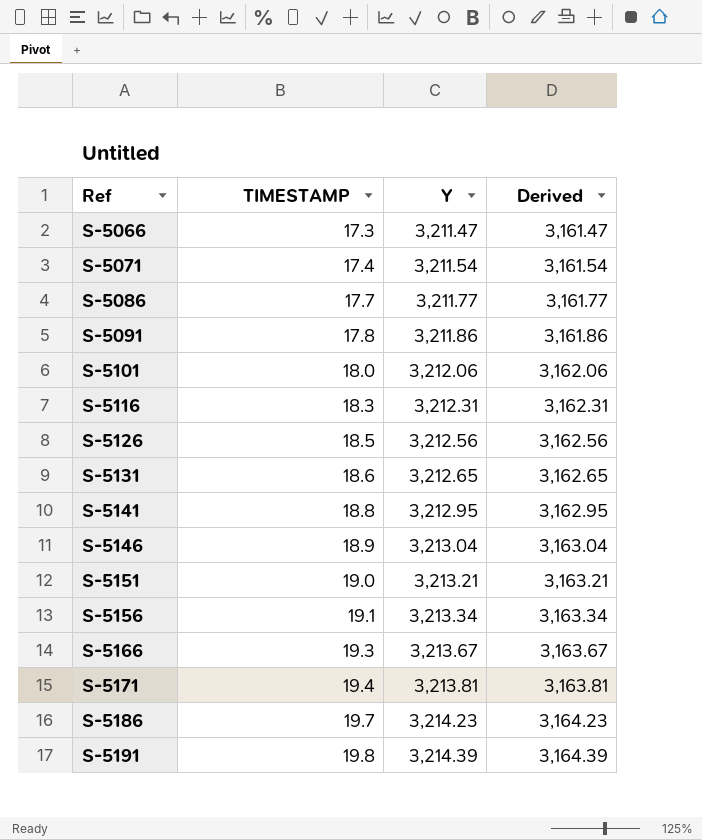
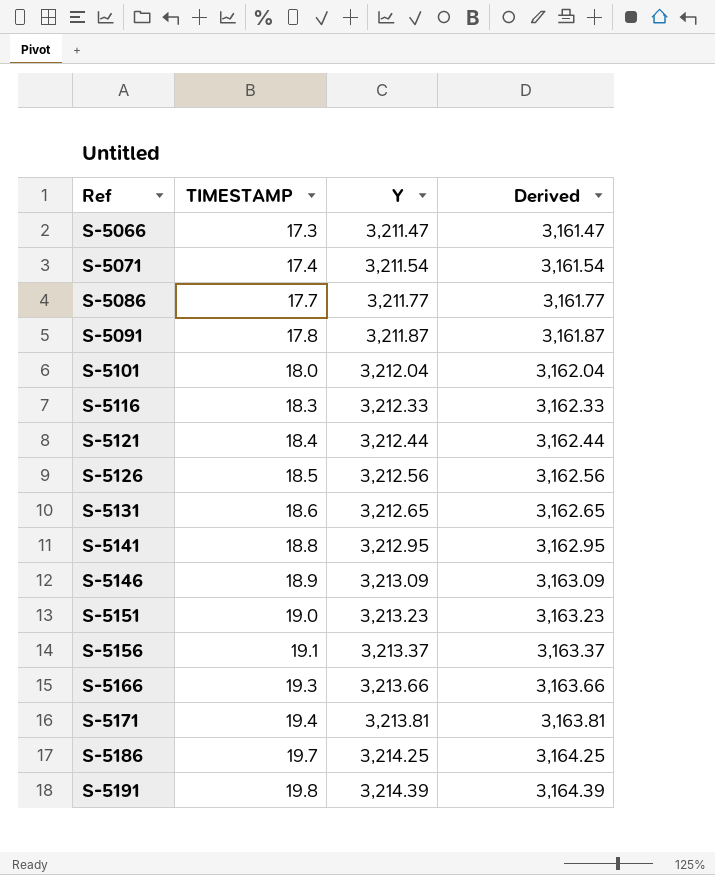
S-5091 | Y: 3,211.86 -> 3,211.87
S-5091 | Derived: 3,161.86 -> 3,161.87
S-5101 | Y: 3,212.06 -> 3,212.04
S-5101 | Derived: 3,162.06 -> 3,162.04
S-5116 | Y: 3,212.31 -> 3,212.33
S-5116 | Derived: 3,162.31 -> 3,162.33
row S-5121: none -> 18.4 | 3,212.44 | 3,162.44
S-5146 | Y: 3,213.04 -> 3,213.09
S-5146 | Derived: 3,163.04 -> 3,163.09
S-5151 | Y: 3,213.21 -> 3,213.23
S-5151 | Derived: 3,163.21 -> 3,163.23
S-5156 | Y: 3,213.34 -> 3,213.37
S-5156 | Derived: 3,163.34 -> 3,163.37
S-5166 | Y: 3,213.67 -> 3,213.66
S-5166 | Derived: 3,163.67 -> 3,163.66
S-5186 | Y: 3,214.23 -> 3,214.25
S-5186 | Derived: 3,164.23 -> 3,164.25

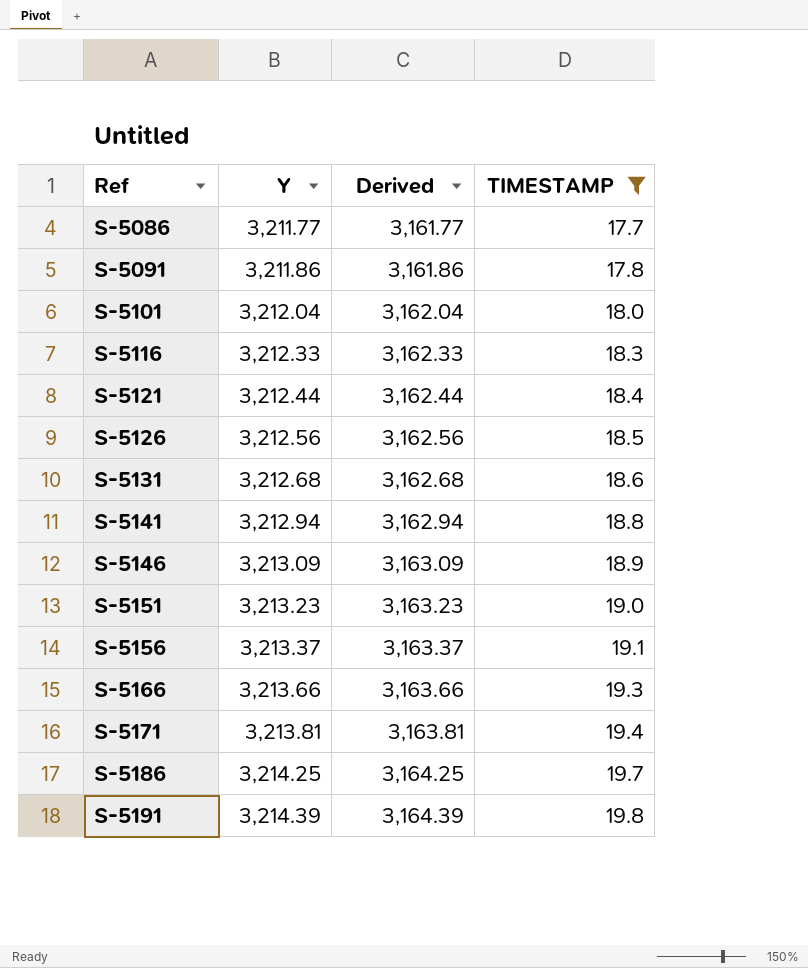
filter: none -> TIMESTAMP >= 17.7
column TIMESTAMP | position: 2 -> 4
S-5091 | Y: 3,211.87 -> 3,211.86
S-5091 | Derived: 3,161.87 -> 3,161.86
S-5131 | Y: 3,212.65 -> 3,212.68
S-5131 | Derived: 3,162.65 -> 3,162.68
S-5141 | Y: 3,212.95 -> 3,212.94
S-5141 | Derived: 3,162.95 -> 3,162.94

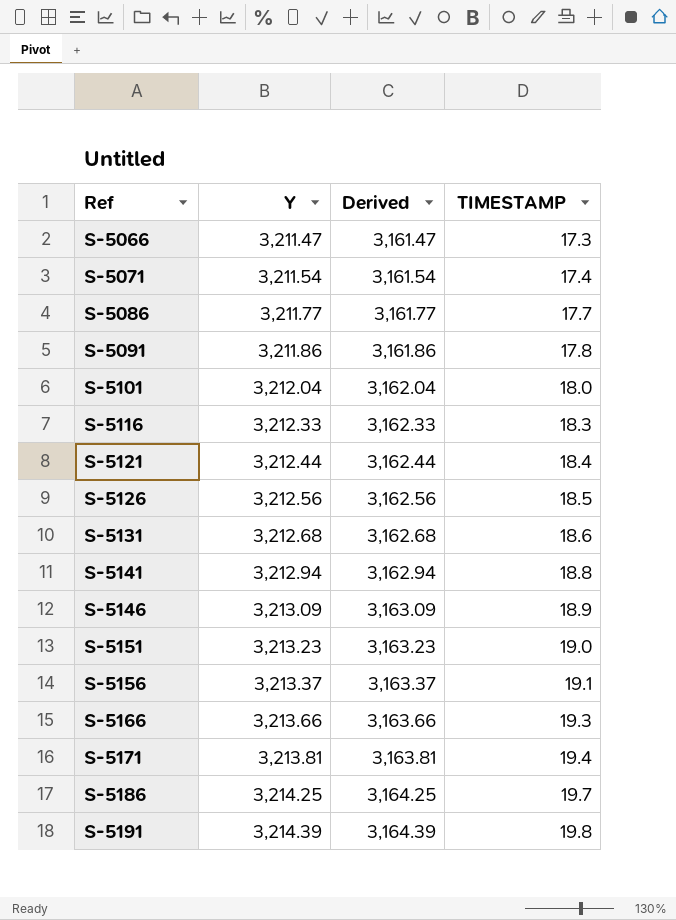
filter: TIMESTAMP >= 17.7 -> none

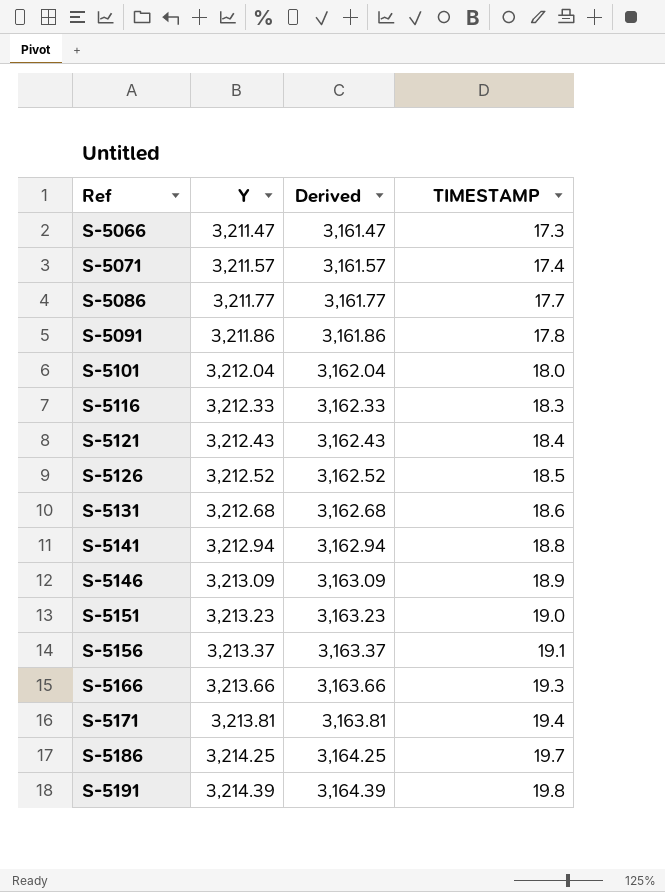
S-5071 | Y: 3,211.54 -> 3,211.57
S-5071 | Derived: 3,161.54 -> 3,161.57
S-5121 | Y: 3,212.44 -> 3,212.43
S-5121 | Derived: 3,162.44 -> 3,162.43
S-5126 | Y: 3,212.56 -> 3,212.52
S-5126 | Derived: 3,162.56 -> 3,162.52

